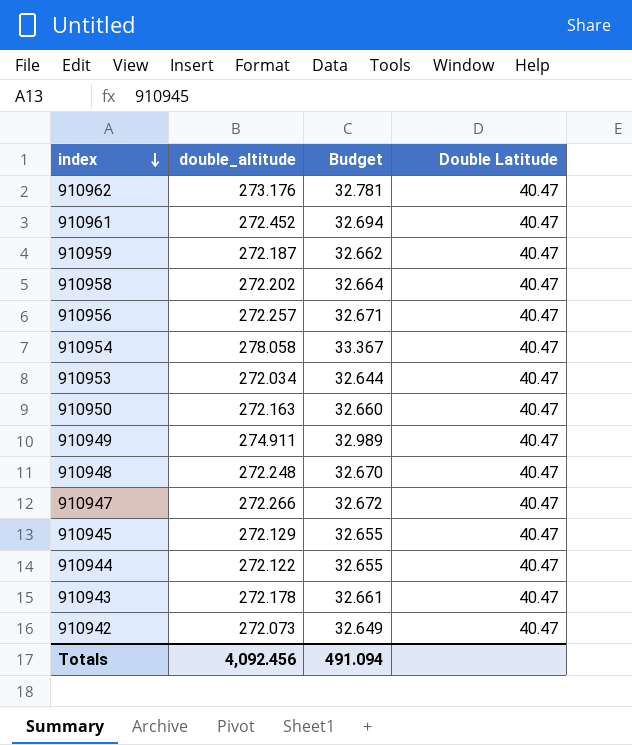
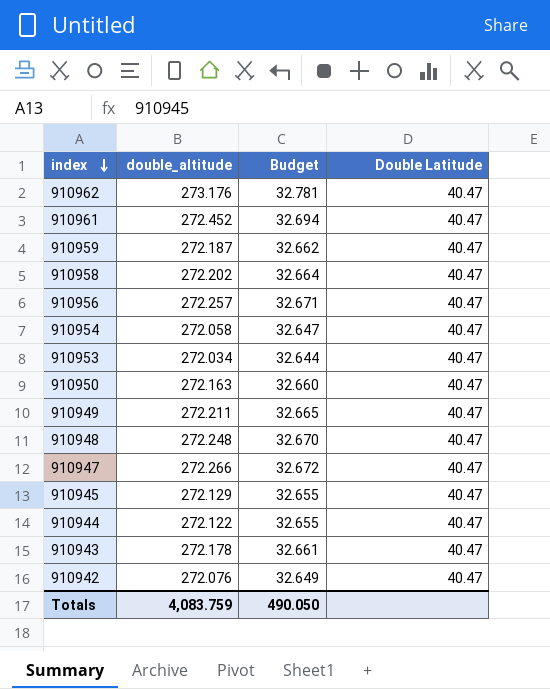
910954 | double_altitude: 278.058 -> 272.058
910954 | Budget: 33.367 -> 32.647
910949 | double_altitude: 274.911 -> 272.211
910949 | Budget: 32.989 -> 32.665
910942 | double_altitude: 272.073 -> 272.076
Totals | double_altitude: 4,092.456 -> 4,083.759
Totals | Budget: 491.094 -> 490.050

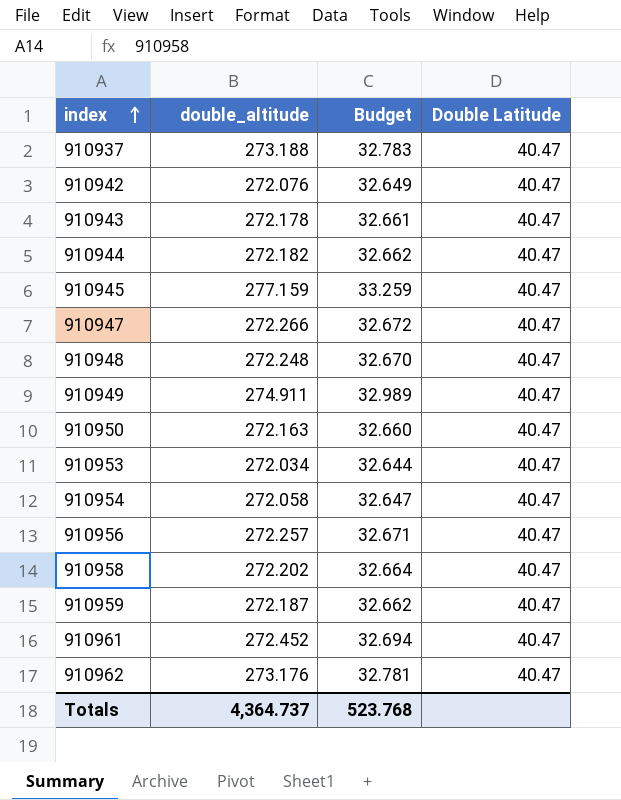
row order: index descending -> index ascending
row 910937: none -> 273.188 | 32.783 | 40.47
910944 | double_altitude: 272.122 -> 272.182
910944 | Budget: 32.655 -> 32.662
910945 | double_altitude: 272.129 -> 277.159
910945 | Budget: 32.655 -> 33.259
910949 | double_altitude: 272.211 -> 274.911
910949 | Budget: 32.665 -> 32.989
Totals | double_altitude: 4,083.759 -> 4,364.737
Totals | Budget: 490.050 -> 523.768

